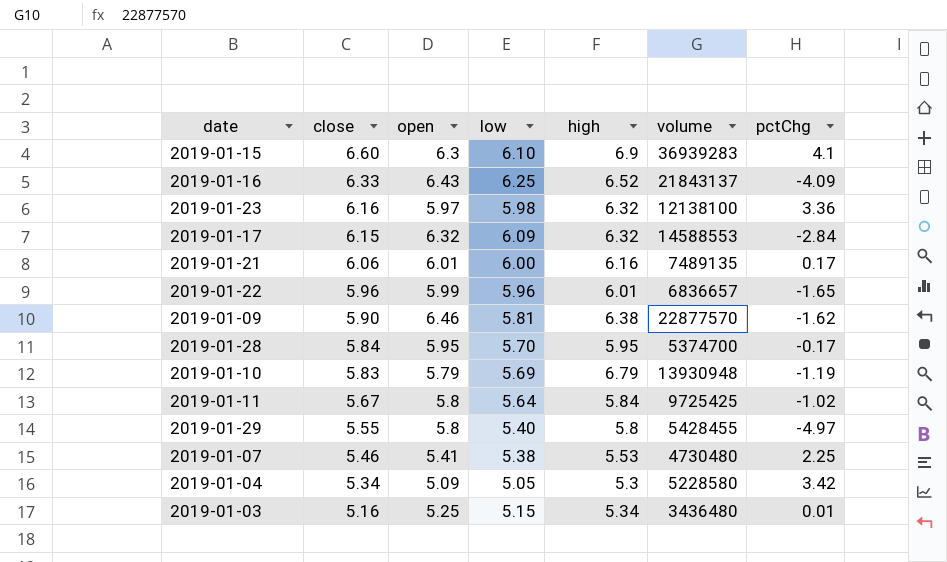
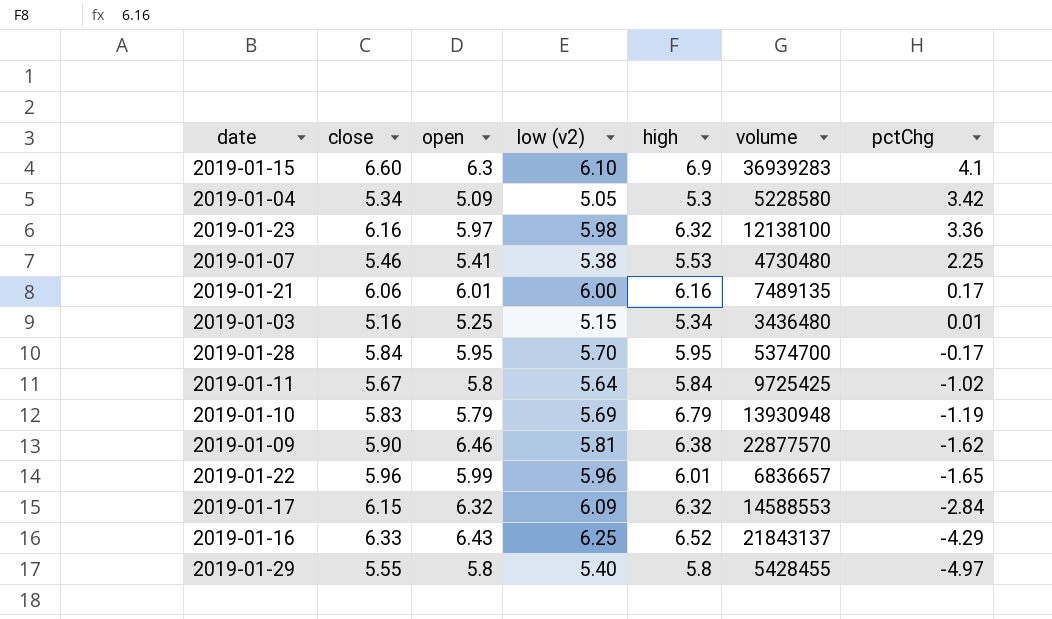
row order: close descending -> pctChg descending
column name: low -> low (v2)
2019-01-16 | pctChg: -4.09 -> -4.29

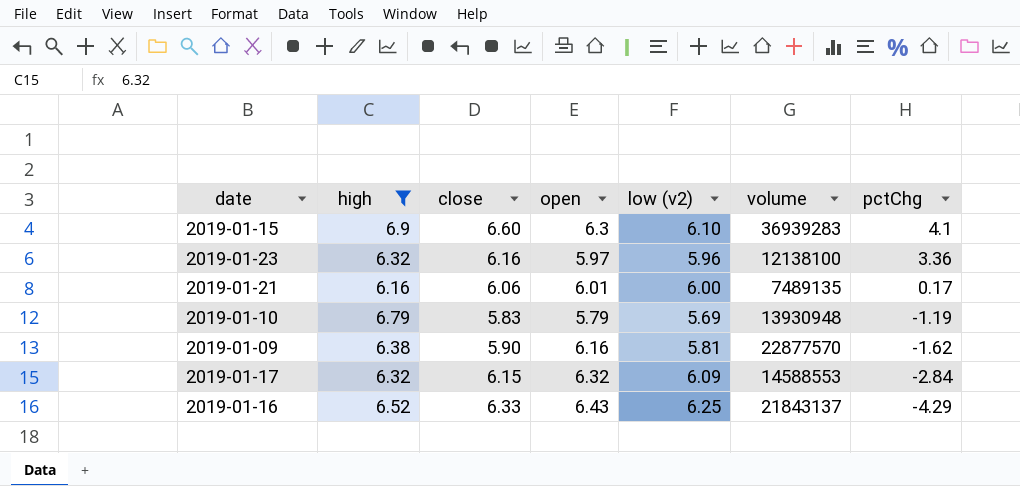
filter: none -> high >= 6.16
column high | position: 5 -> 2
2019-01-23 | low (v2): 5.98 -> 5.96
2019-01-09 | open: 6.46 -> 6.16

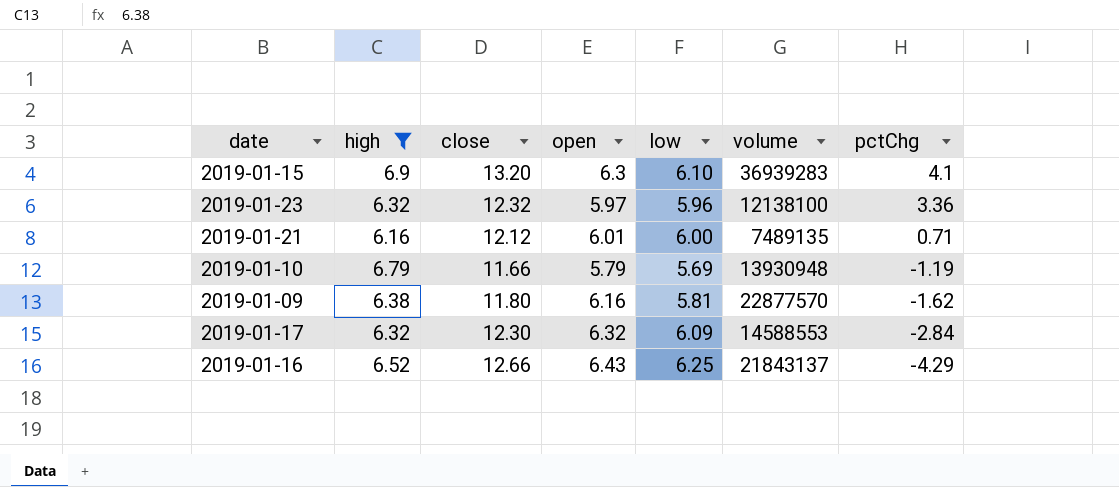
column name: low (v2) -> low
2019-01-15 | close: 6.60 -> 13.20
2019-01-23 | close: 6.16 -> 12.32
2019-01-21 | close: 6.06 -> 12.12
2019-01-21 | pctChg: 0.17 -> 0.71
2019-01-10 | close: 5.83 -> 11.66
2019-01-09 | close: 5.90 -> 11.80
2019-01-17 | close: 6.15 -> 12.30
2019-01-16 | close: 6.33 -> 12.66

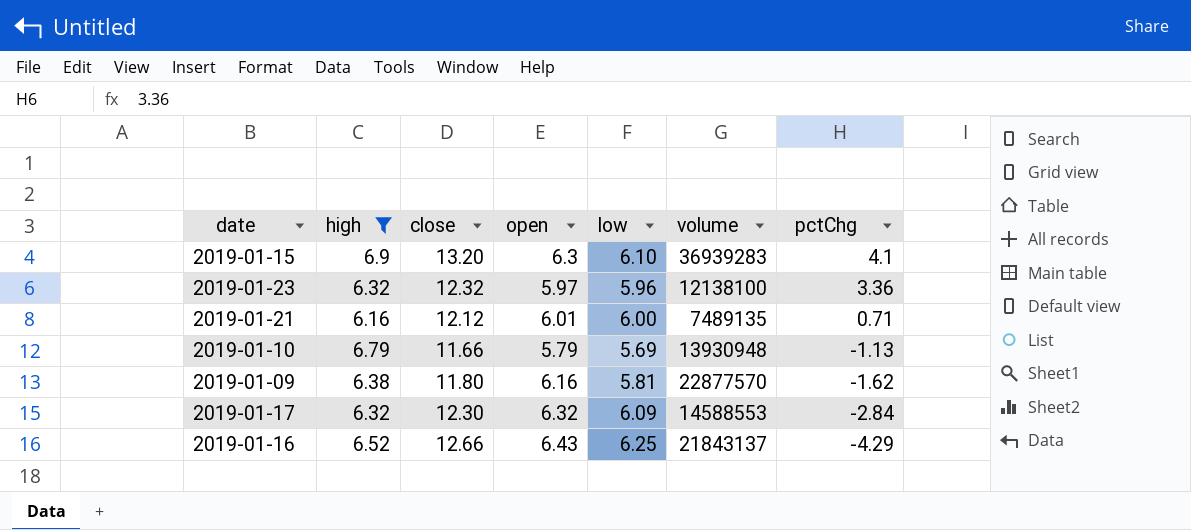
2019-01-10 | pctChg: -1.19 -> -1.13

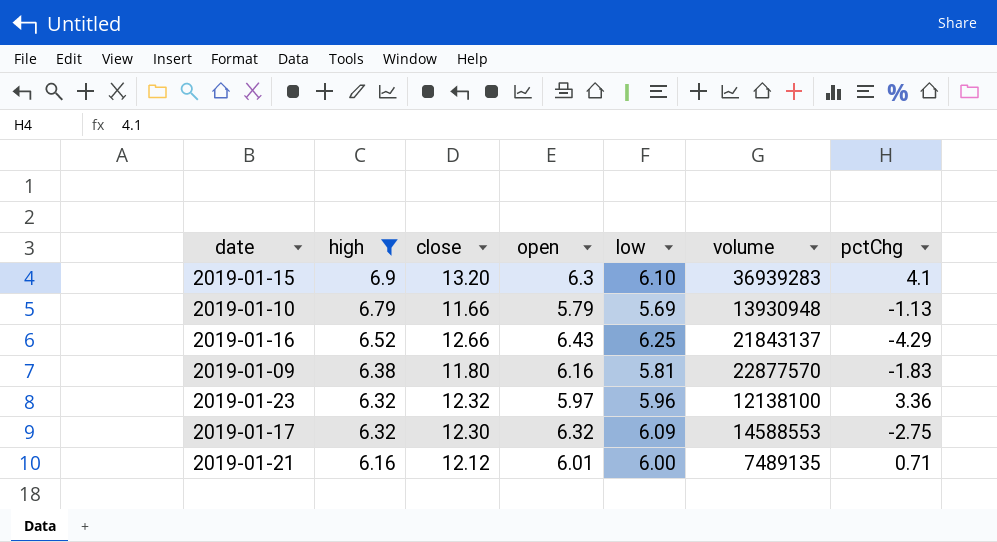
row order: pctChg descending -> high descending
2019-01-09 | pctChg: -1.62 -> -1.83
2019-01-17 | pctChg: -2.84 -> -2.75

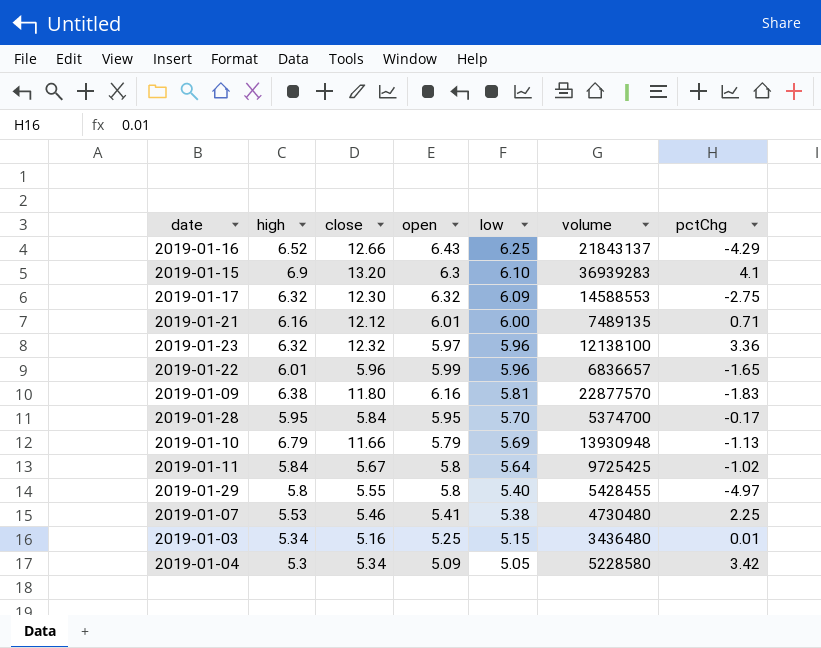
filter: high >= 6.16 -> none
row order: high descending -> low descending

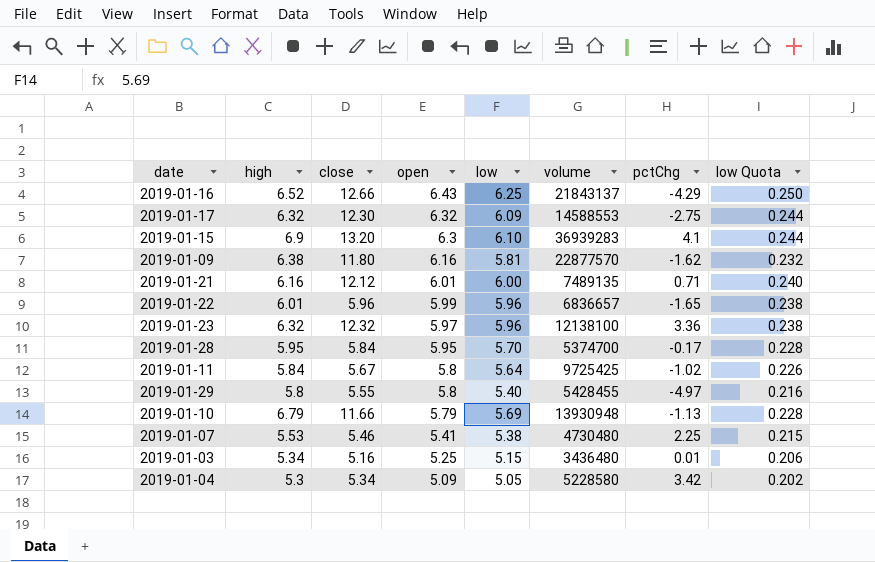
row order: low descending -> open descending
column low Quota | formula: none -> [low] * 0.04
2019-01-09 | pctChg: -1.83 -> -1.62

